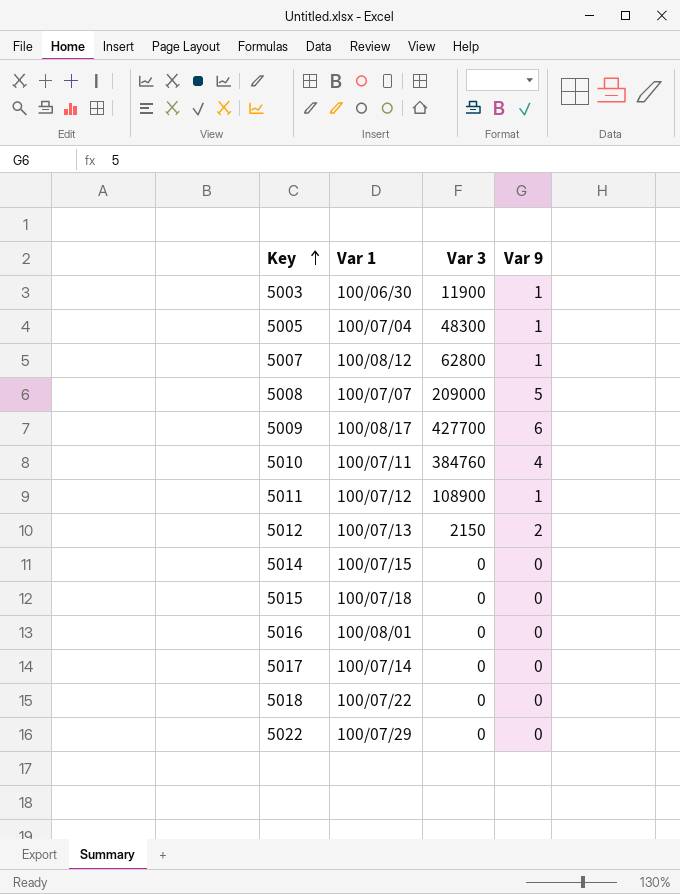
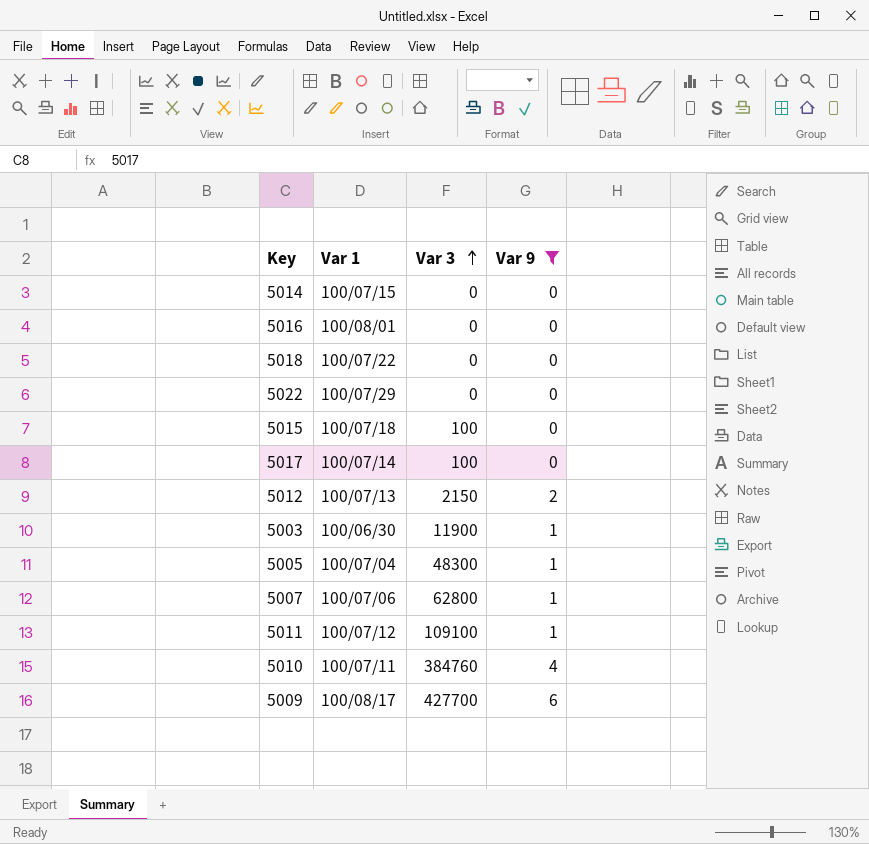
filter: none -> Var 9 != 5
row order: Key ascending -> Var 3 ascending
5015 | Var 3: 0 -> 100
5017 | Var 3: 0 -> 100
5007 | Var 1: 100/08/12 -> 100/07/06
5011 | Var 3: 108900 -> 109100

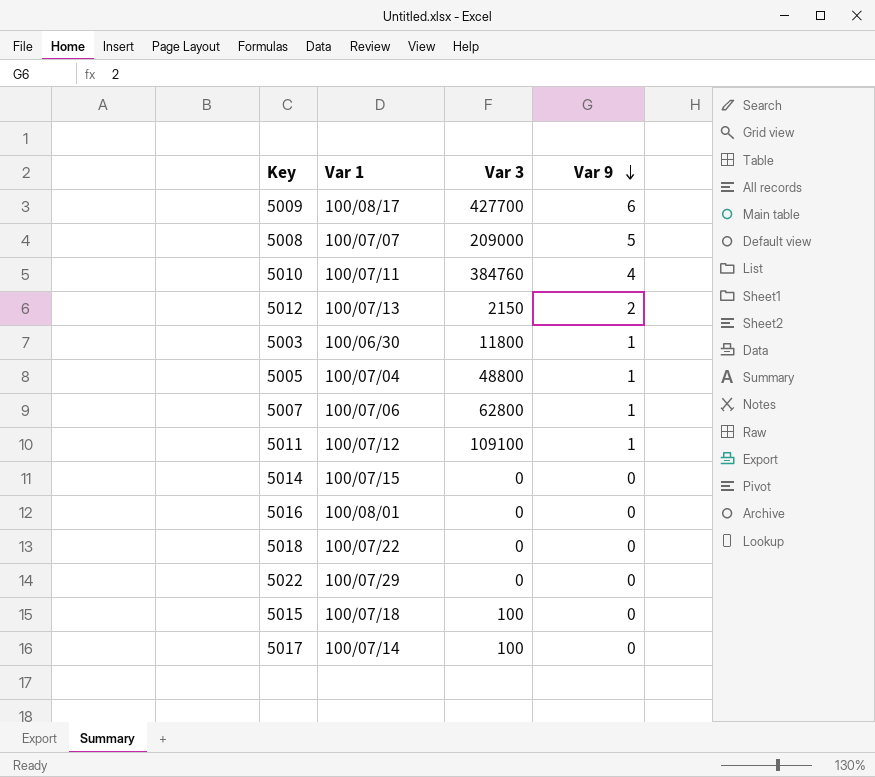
filter: Var 9 != 5 -> none
row order: Var 3 ascending -> Var 9 descending
5003 | Var 3: 11900 -> 11800
5005 | Var 3: 48300 -> 48800

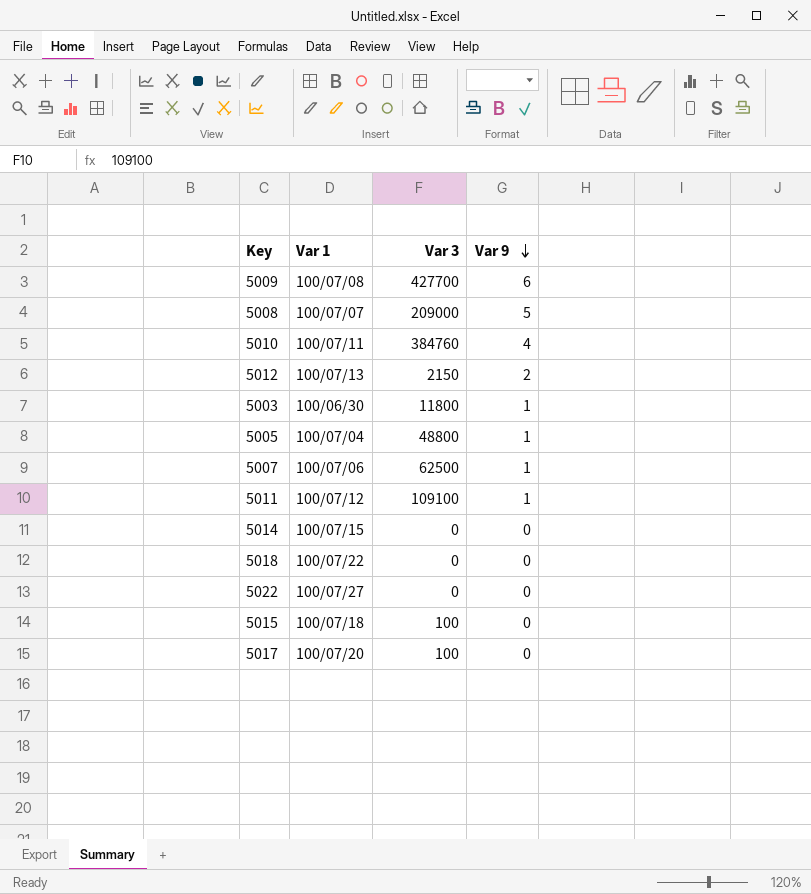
row 5016: 100/08/01 | 0 | 0 -> none
5009 | Var 1: 100/08/17 -> 100/07/08
5007 | Var 3: 62800 -> 62500
5022 | Var 1: 100/07/29 -> 100/07/27
5017 | Var 1: 100/07/14 -> 100/07/20

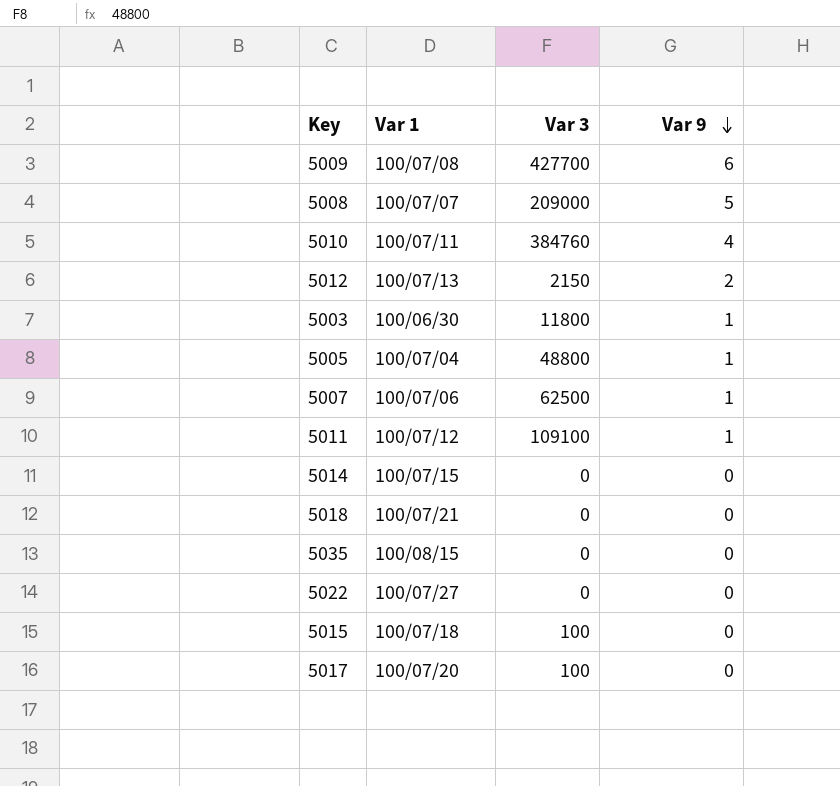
5018 | Var 1: 100/07/22 -> 100/07/21
row 5035: none -> 100/08/15 | 0 | 0

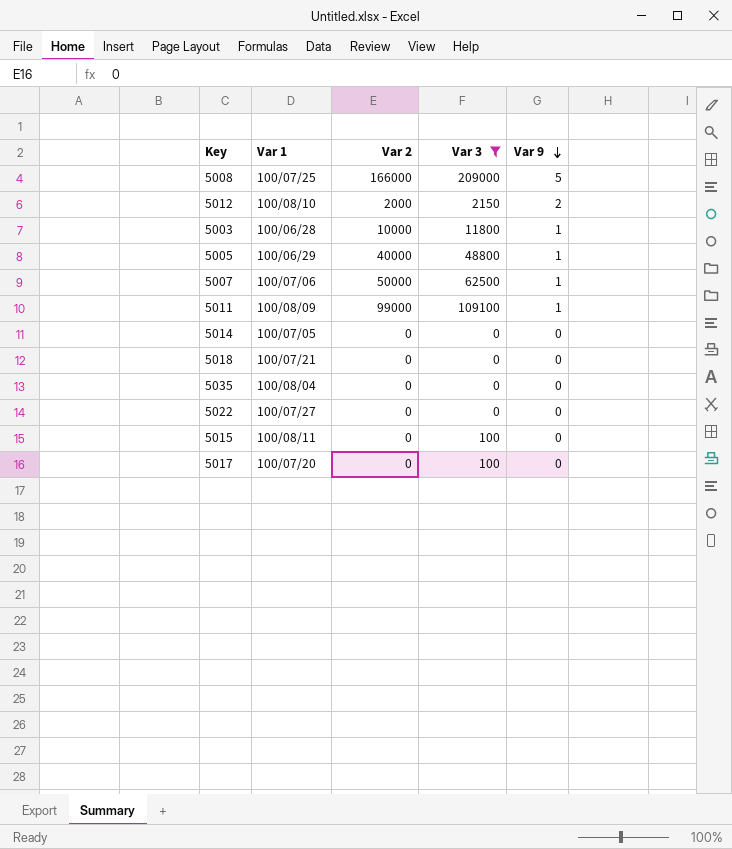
filter: none -> Var 3 <= 209000
column Var 2 | position: none -> 3
5008 | Var 1: 100/07/07 -> 100/07/25
5012 | Var 1: 100/07/13 -> 100/08/10
5003 | Var 1: 100/06/30 -> 100/06/28
5005 | Var 1: 100/07/04 -> 100/06/29
5011 | Var 1: 100/07/12 -> 100/08/09
5014 | Var 1: 100/07/15 -> 100/07/05
5035 | Var 1: 100/08/15 -> 100/08/04
5015 | Var 1: 100/07/18 -> 100/08/11

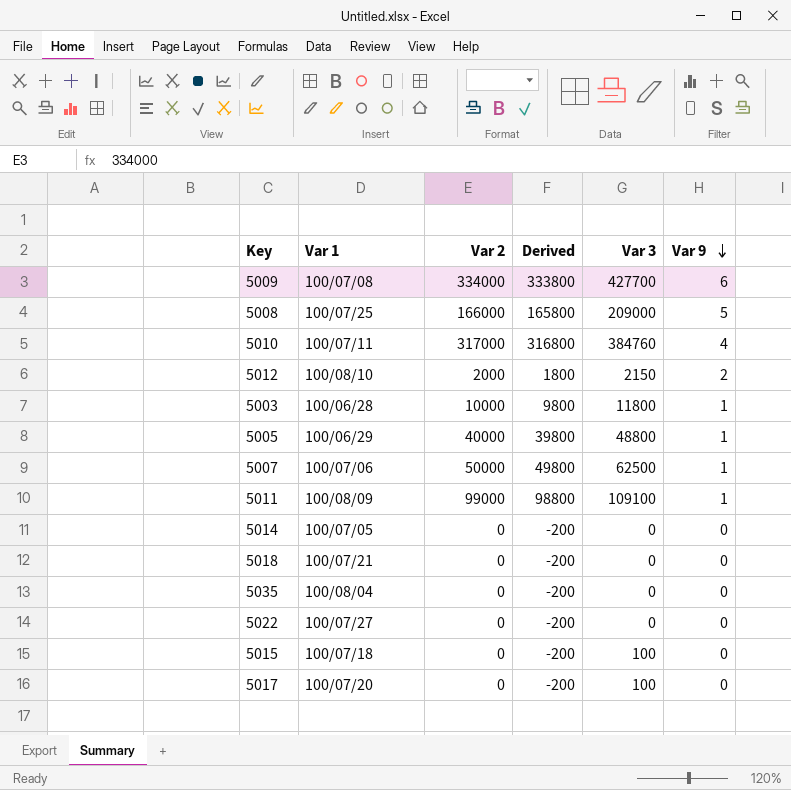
filter: Var 3 <= 209000 -> none
column Derived | formula: none -> [Var 2] - 200
5015 | Var 1: 100/08/11 -> 100/07/18

